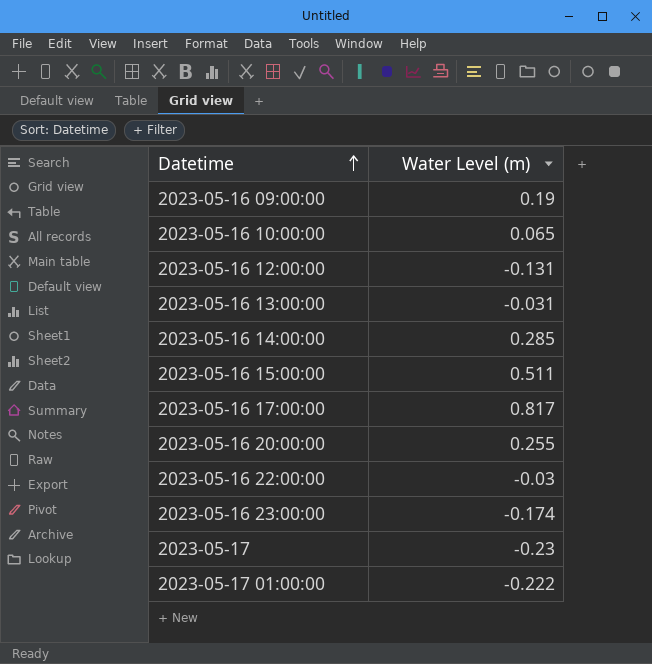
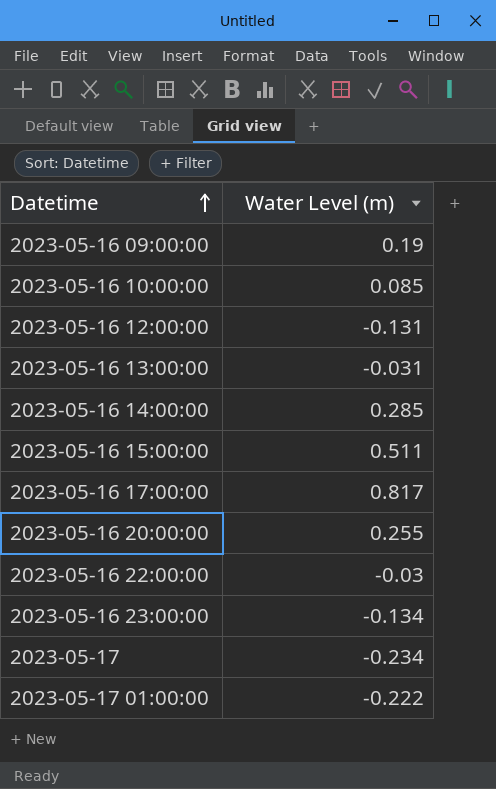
2023-05-16 10:00:00 | Water Level (m): 0.065 -> 0.085
2023-05-16 23:00:00 | Water Level (m): -0.174 -> -0.134
2023-05-17 | Water Level (m): -0.23 -> -0.234

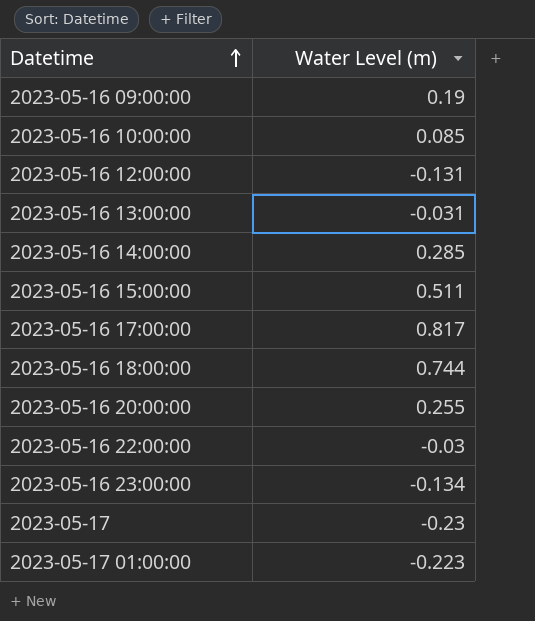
row 2023-05-16 18:00:00: none -> 0.744
2023-05-17 | Water Level (m): -0.234 -> -0.23
2023-05-17 01:00:00 | Water Level (m): -0.222 -> -0.223

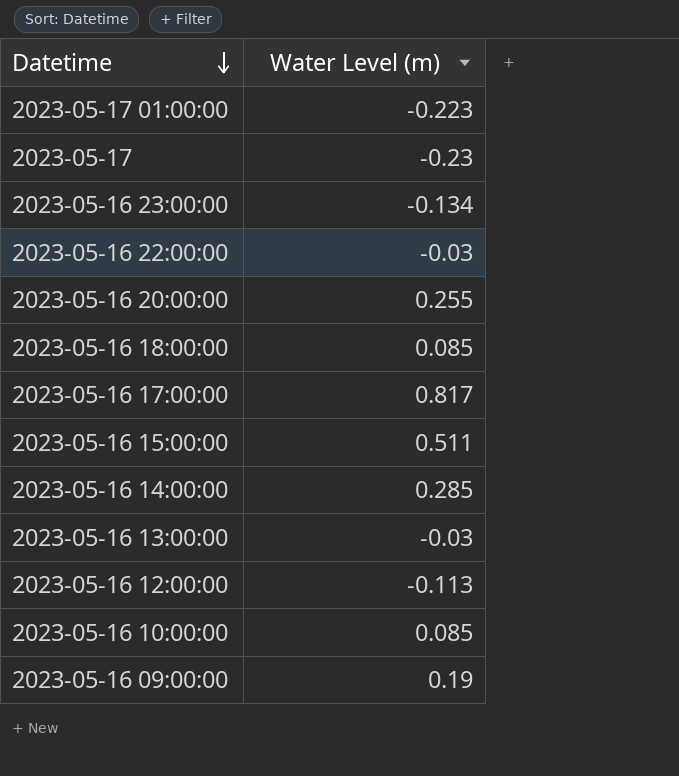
row order: Datetime ascending -> Datetime descending
2023-05-16 18:00:00 | Water Level (m): 0.744 -> 0.085
2023-05-16 13:00:00 | Water Level (m): -0.031 -> -0.03
2023-05-16 12:00:00 | Water Level (m): -0.131 -> -0.113

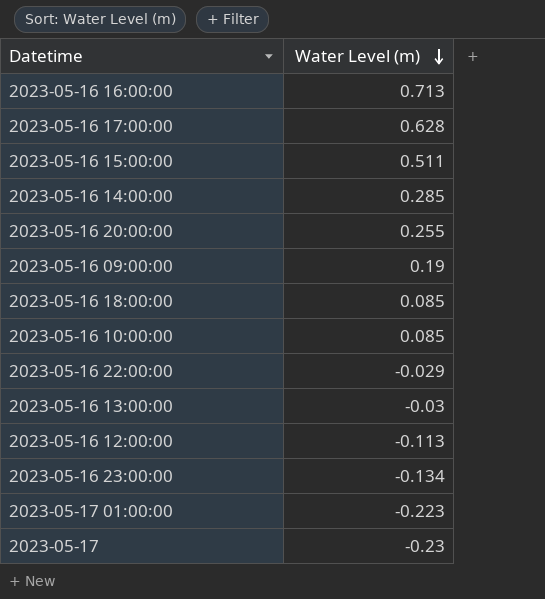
row order: Datetime descending -> Water Level (m) descending
row 2023-05-16 16:00:00: none -> 0.713
2023-05-16 17:00:00 | Water Level (m): 0.817 -> 0.628
2023-05-16 22:00:00 | Water Level (m): -0.03 -> -0.029

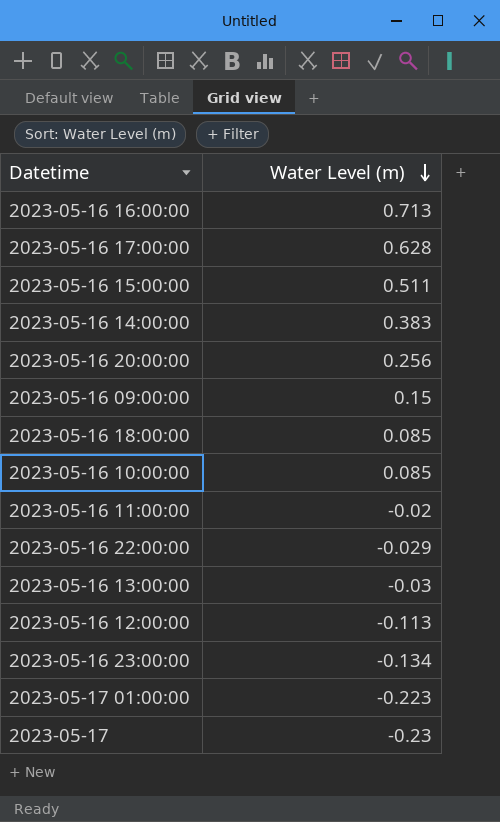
2023-05-16 14:00:00 | Water Level (m): 0.285 -> 0.383
2023-05-16 20:00:00 | Water Level (m): 0.255 -> 0.256
2023-05-16 09:00:00 | Water Level (m): 0.19 -> 0.15
row 2023-05-16 11:00:00: none -> -0.02

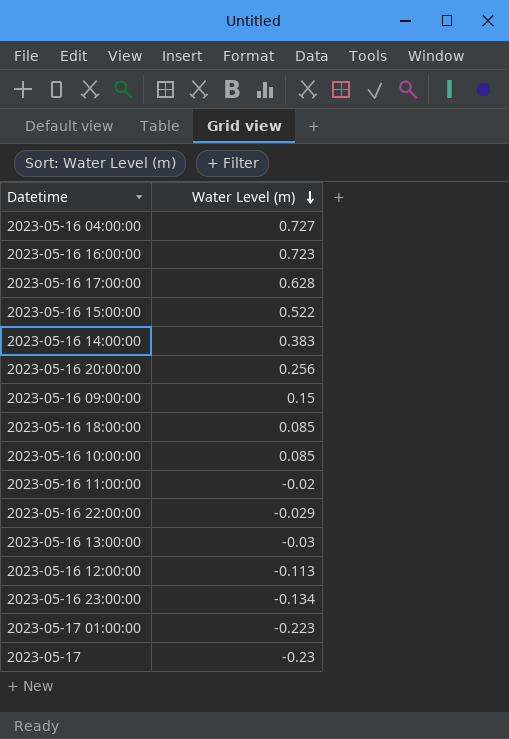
row 2023-05-16 04:00:00: none -> 0.727
2023-05-16 16:00:00 | Water Level (m): 0.713 -> 0.723
2023-05-16 15:00:00 | Water Level (m): 0.511 -> 0.522

